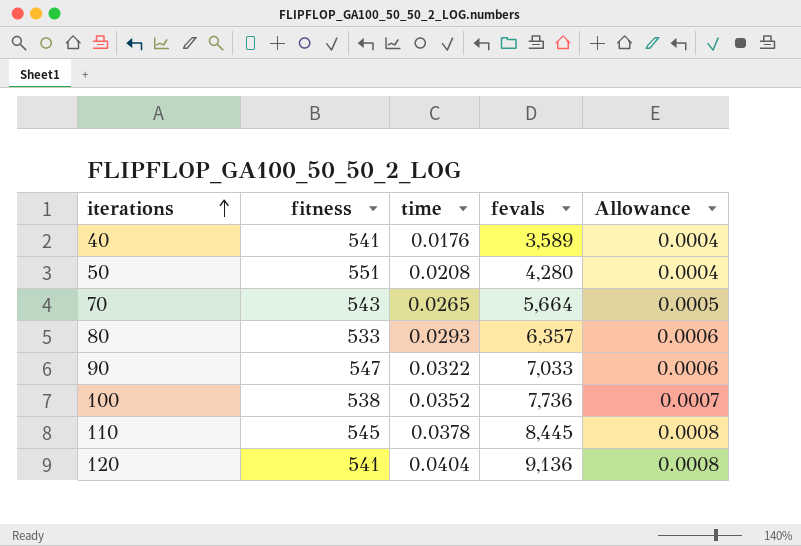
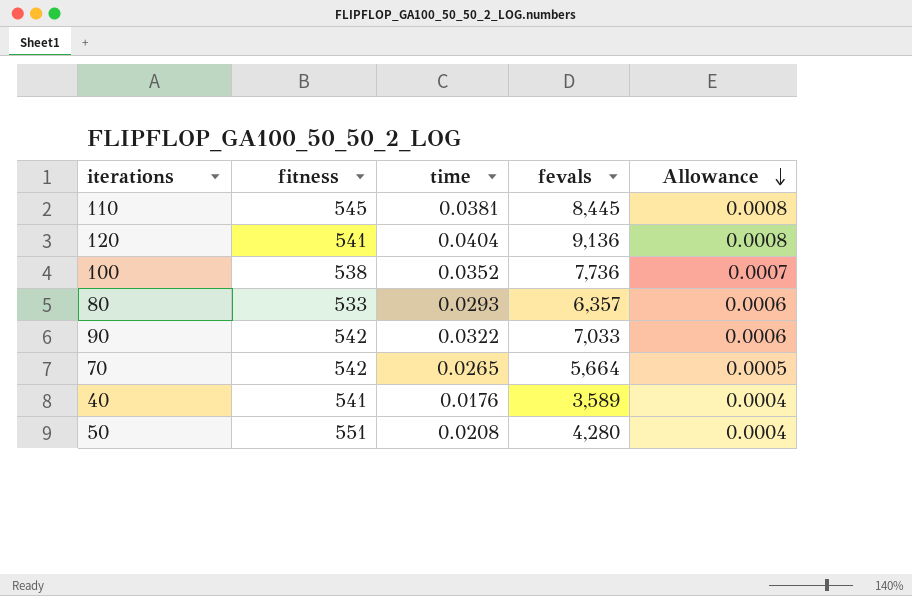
row order: iterations ascending -> Allowance descending
110 | time: 0.0378 -> 0.0381
90 | fitness: 547 -> 542
70 | fitness: 543 -> 542

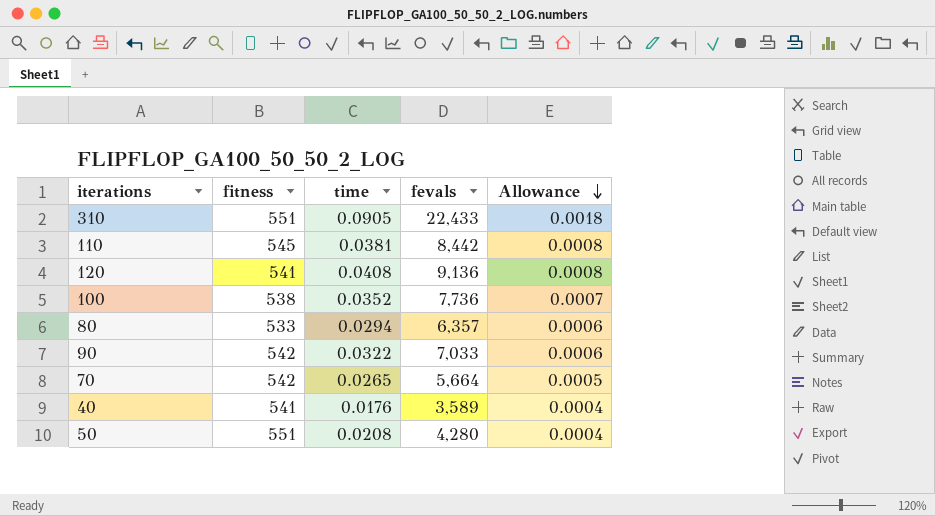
row 310: none -> 551 | 0.0905 | 22,433 | 0.0018
110 | fevals: 8,445 -> 8,442
120 | time: 0.0404 -> 0.0408
80 | time: 0.0293 -> 0.0294

